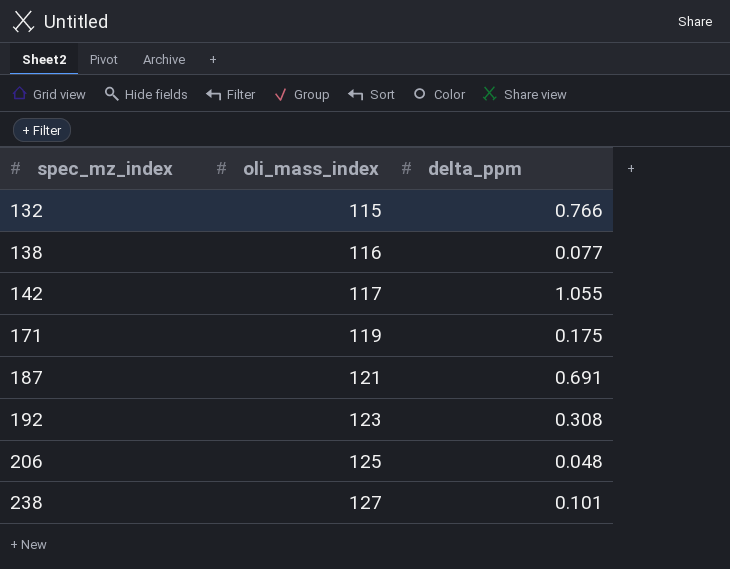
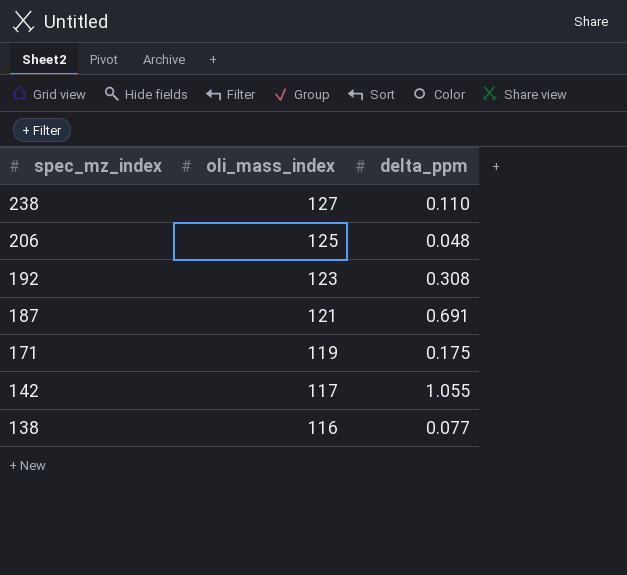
row order: spec_mz_index ascending -> spec_mz_index descending
row 132: 115 | 0.766 -> none
238 | delta_ppm: 0.101 -> 0.110

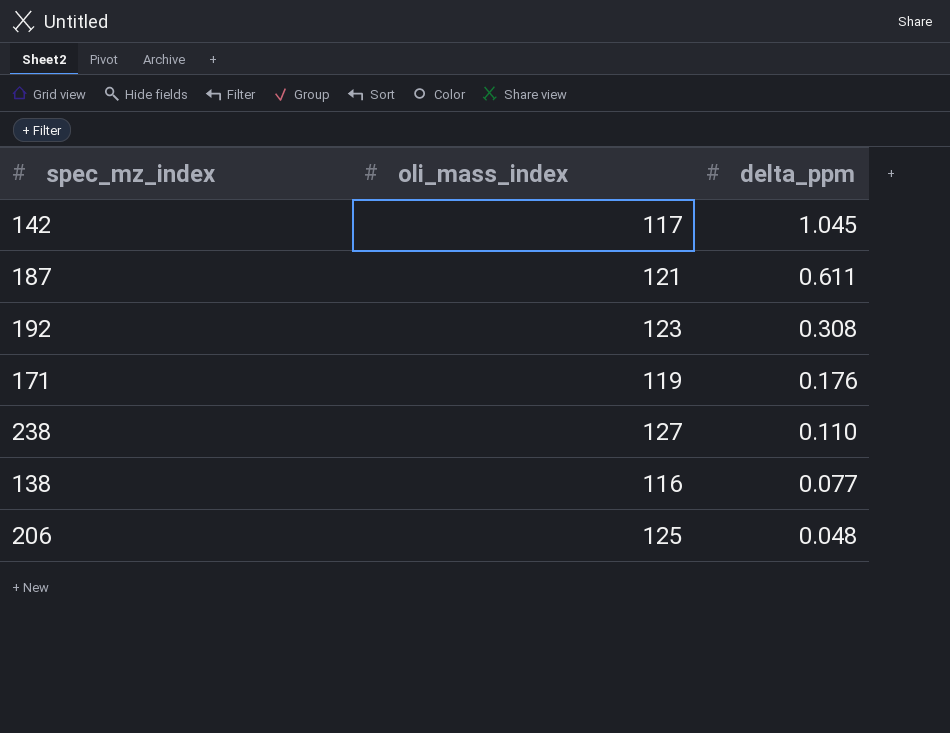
row order: spec_mz_index descending -> delta_ppm descending
142 | delta_ppm: 1.055 -> 1.045
187 | delta_ppm: 0.691 -> 0.611
171 | delta_ppm: 0.175 -> 0.176

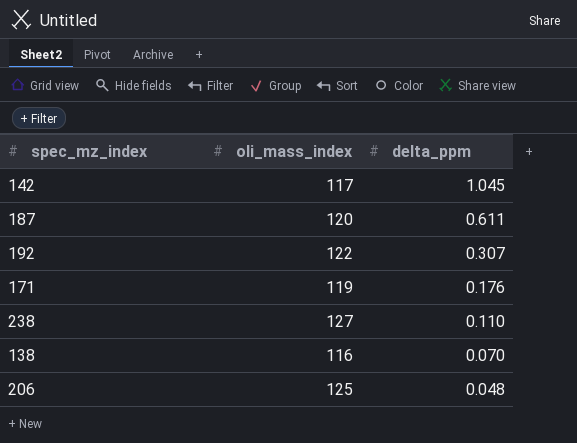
187 | oli_mass_index: 121 -> 120
192 | oli_mass_index: 123 -> 122
192 | delta_ppm: 0.308 -> 0.307
138 | delta_ppm: 0.077 -> 0.070

